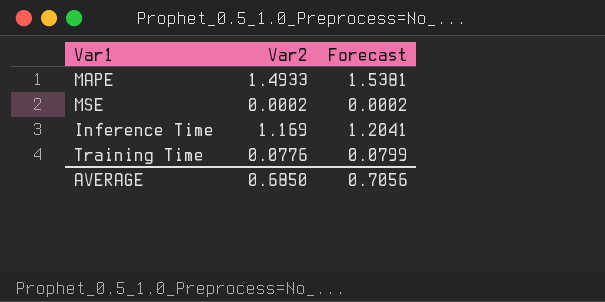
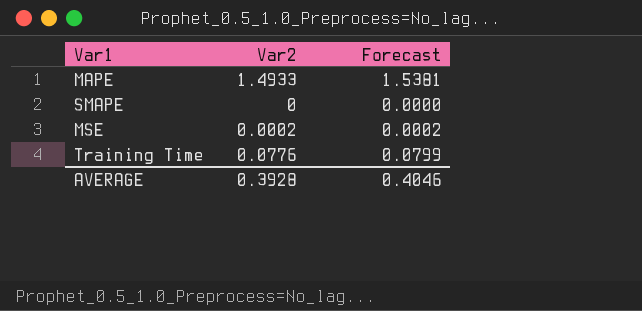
row Inference Time: 1.169 | 1.2041 -> none
row SMAPE: none -> 0 | 0.0000
AVERAGE | Var2: 0.6850 -> 0.3928
AVERAGE | Forecast: 0.7056 -> 0.4046

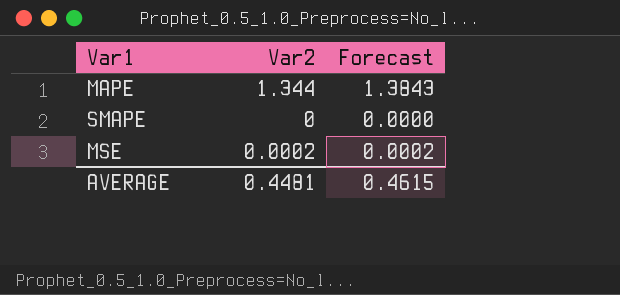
row Training Time: 0.0776 | 0.0799 -> none
MAPE | Var2: 1.4933 -> 1.344
MAPE | Forecast: 1.5381 -> 1.3843
AVERAGE | Var2: 0.3928 -> 0.4481
AVERAGE | Forecast: 0.4046 -> 0.4615

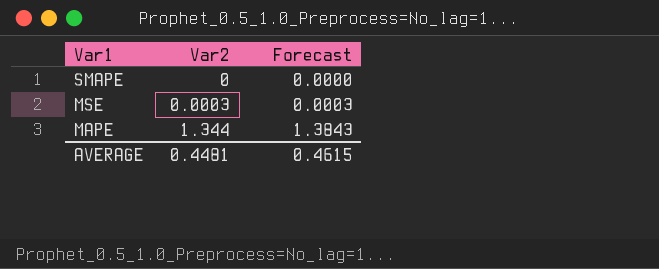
row order: none -> Var1 descending
MSE | Var2: 0.0002 -> 0.0003
MSE | Forecast: 0.0002 -> 0.0003

